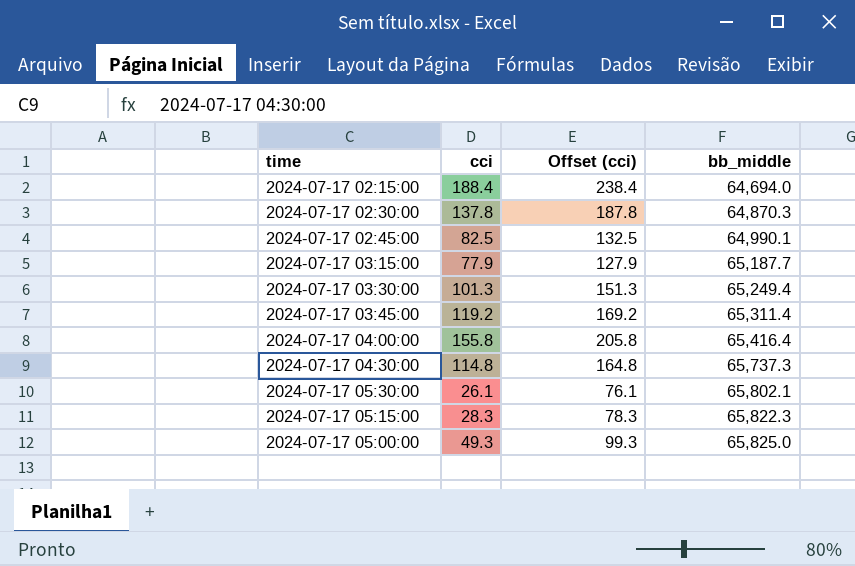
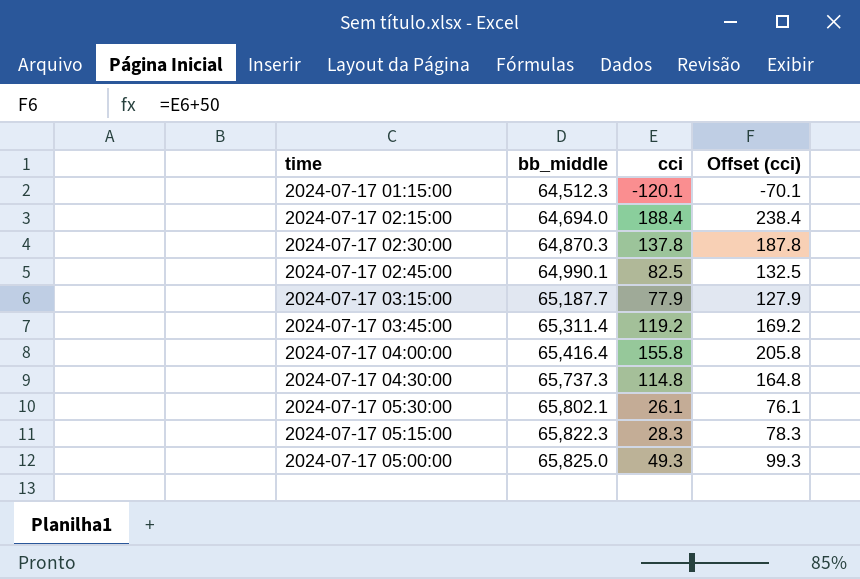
column bb_middle | position: 4 -> 2
row 2024-07-17 03:30:00: 101.3 | 151.3 | 65,249.4 -> none
row 2024-07-17 01:15:00: none -> 64,512.3 | -120.1 | -70.1

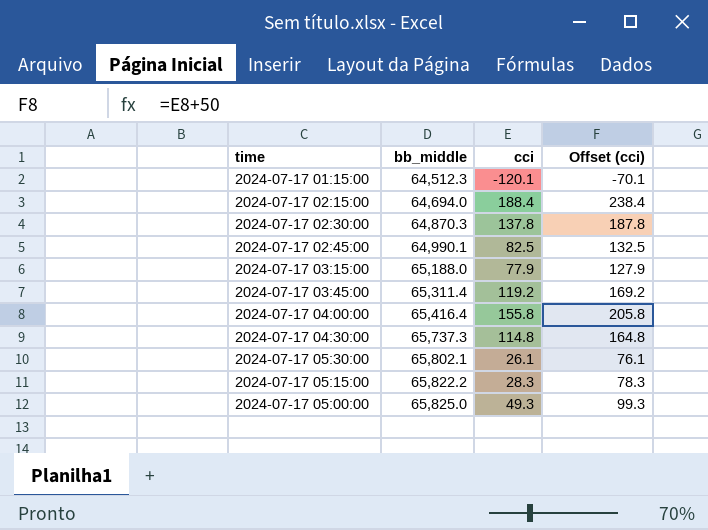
2024-07-17 03:15:00 | bb_middle: 65,187.7 -> 65,188.0
2024-07-17 05:15:00 | bb_middle: 65,822.3 -> 65,822.2

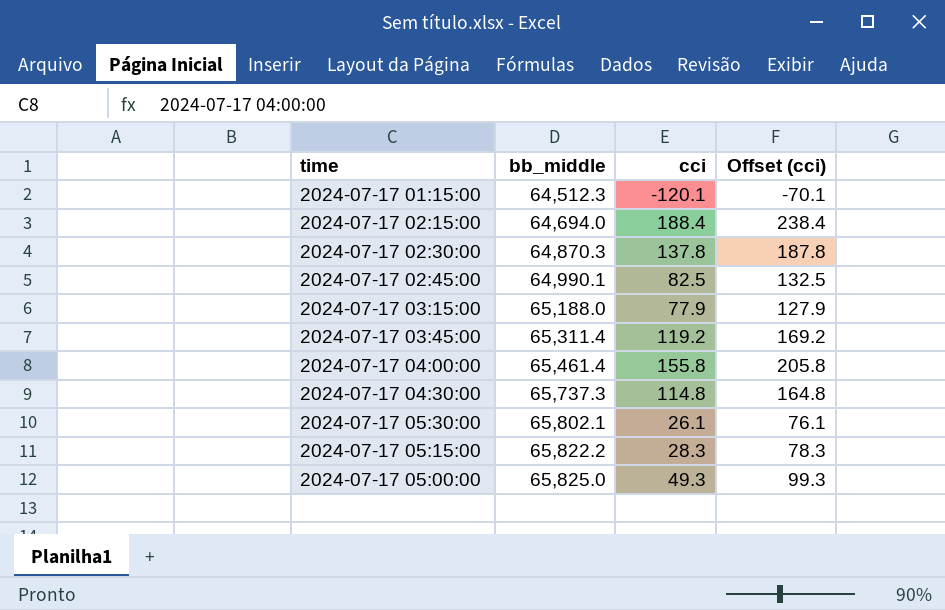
2024-07-17 04:00:00 | bb_middle: 65,416.4 -> 65,461.4

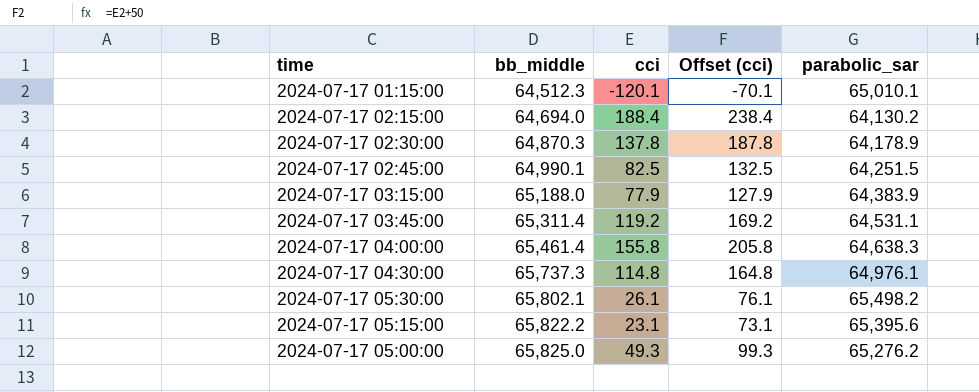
column parabolic_sar | position: none -> 5
2024-07-17 05:15:00 | cci: 28.3 -> 23.1
2024-07-17 05:15:00 | Offset (cci): 78.3 -> 73.1

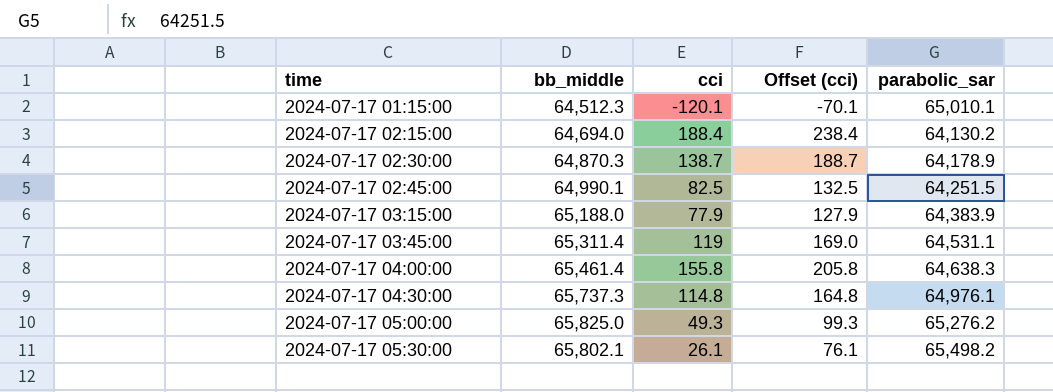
row order: bb_middle ascending -> time ascending
row 2024-07-17 05:15:00: 65,822.2 | 23.1 | 73.1 | 65,395.6 -> none
2024-07-17 02:30:00 | cci: 137.8 -> 138.7
2024-07-17 02:30:00 | Offset (cci): 187.8 -> 188.7
2024-07-17 03:45:00 | cci: 119.2 -> 119
2024-07-17 03:45:00 | Offset (cci): 169.2 -> 169.0

